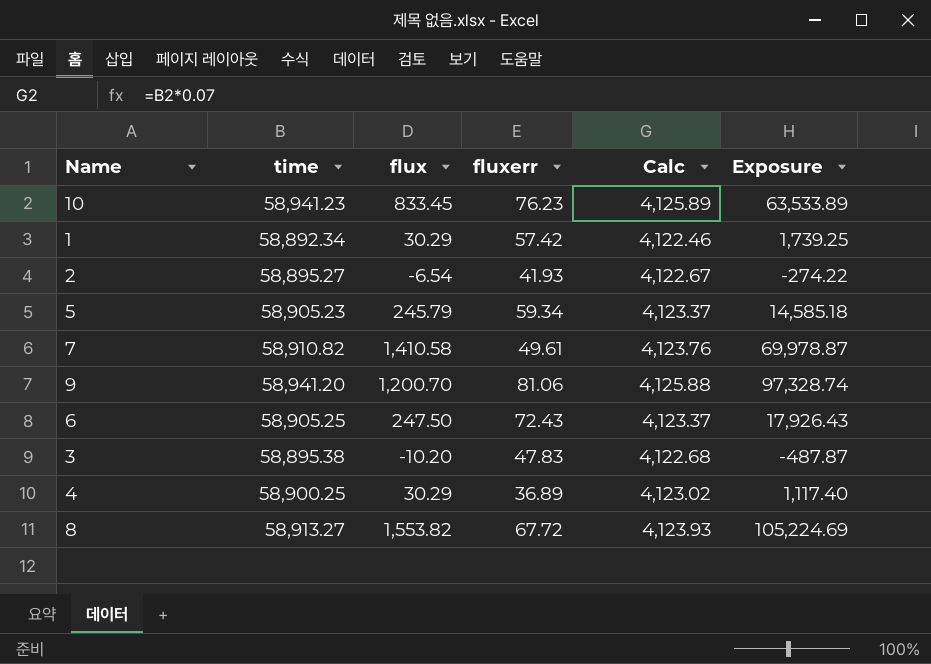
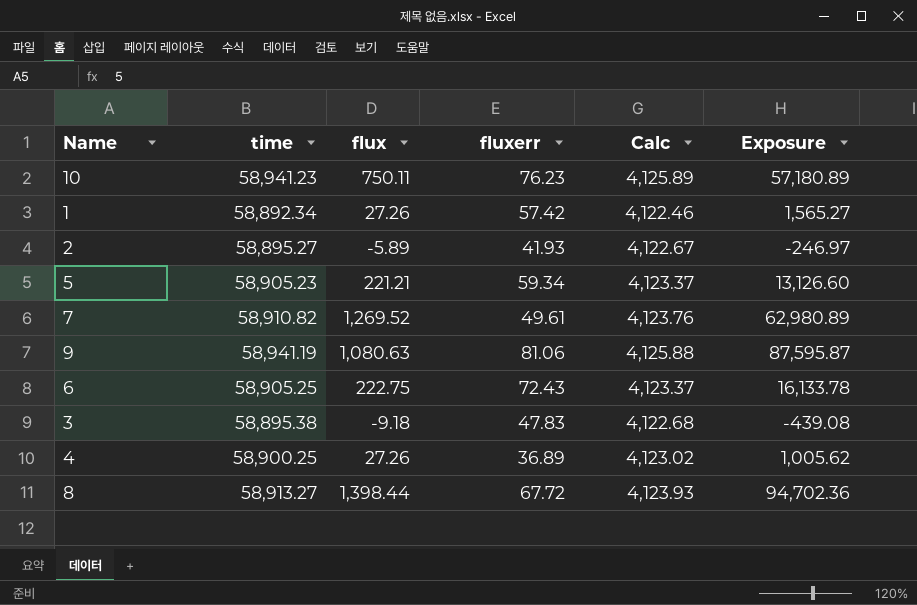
10 | flux: 833.45 -> 750.11
10 | Exposure: 63,533.89 -> 57,180.89
1 | flux: 30.29 -> 27.26
1 | Exposure: 1,739.25 -> 1,565.27
2 | flux: -6.54 -> -5.89
2 | Exposure: -274.22 -> -246.97
5 | flux: 245.79 -> 221.21
5 | Exposure: 14,585.18 -> 13,126.60
7 | flux: 1,410.58 -> 1,269.52
7 | Exposure: 69,978.87 -> 62,980.89
9 | time: 58,941.20 -> 58,941.19
9 | flux: 1,200.70 -> 1,080.63
9 | Exposure: 97,328.74 -> 87,595.87
6 | flux: 247.50 -> 222.75
6 | Exposure: 17,926.43 -> 16,133.78
3 | flux: -10.20 -> -9.18
3 | Exposure: -487.87 -> -439.08
4 | flux: 30.29 -> 27.26
4 | Exposure: 1,117.40 -> 1,005.62
8 | flux: 1,553.82 -> 1,398.44
8 | Exposure: 105,224.69 -> 94,702.36

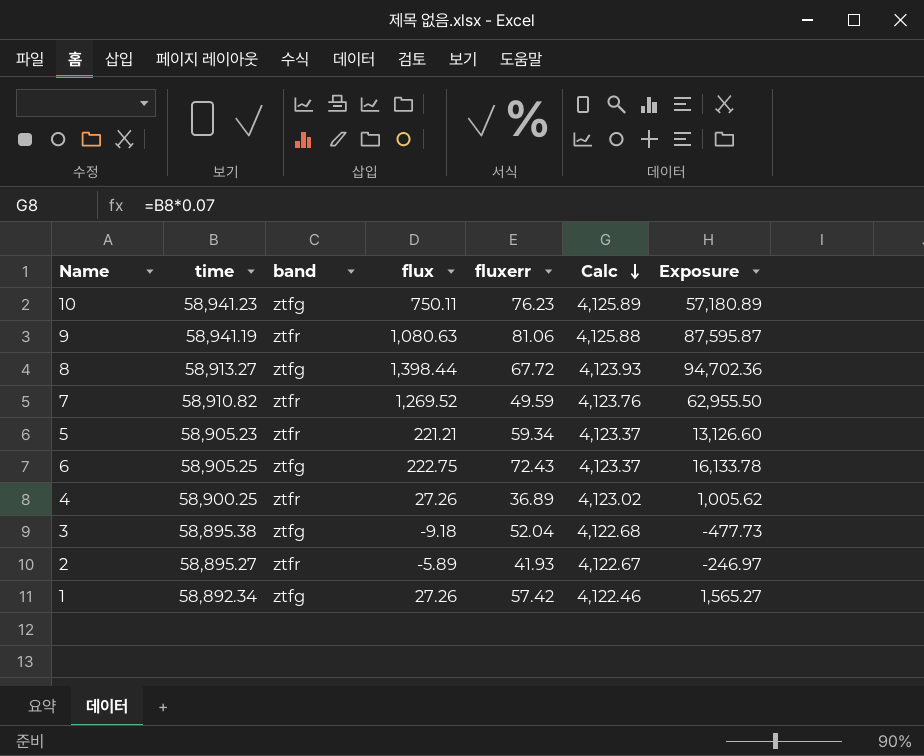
row order: none -> Calc descending
column band | position: none -> 3
7 | fluxerr: 49.61 -> 49.59
7 | Exposure: 62,980.89 -> 62,955.50
3 | fluxerr: 47.83 -> 52.04
3 | Exposure: -439.08 -> -477.73

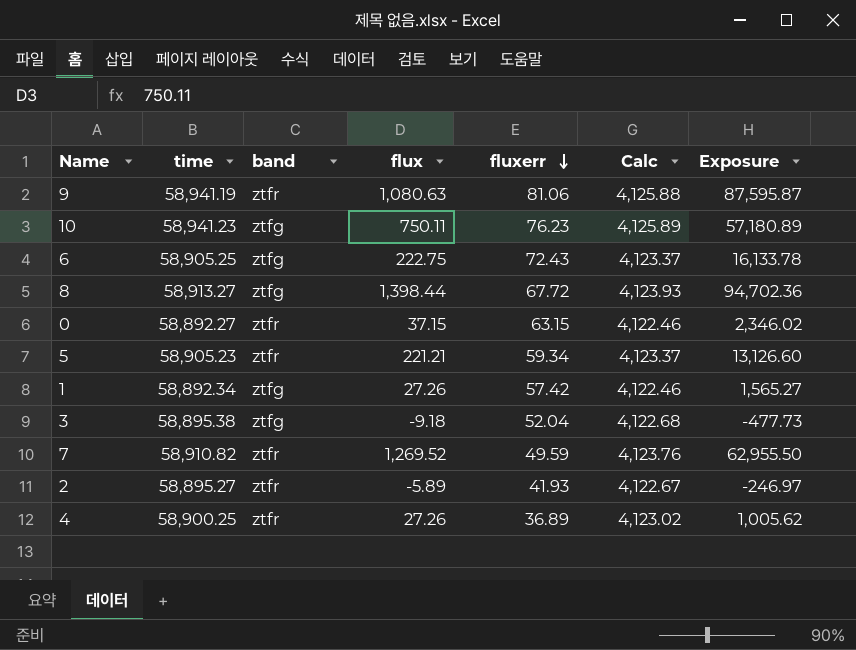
row order: Calc descending -> fluxerr descending
row 0: none -> 58,892.27 | ztfr | 37.15 | 63.15 | 4,122.46 | 2,346.02

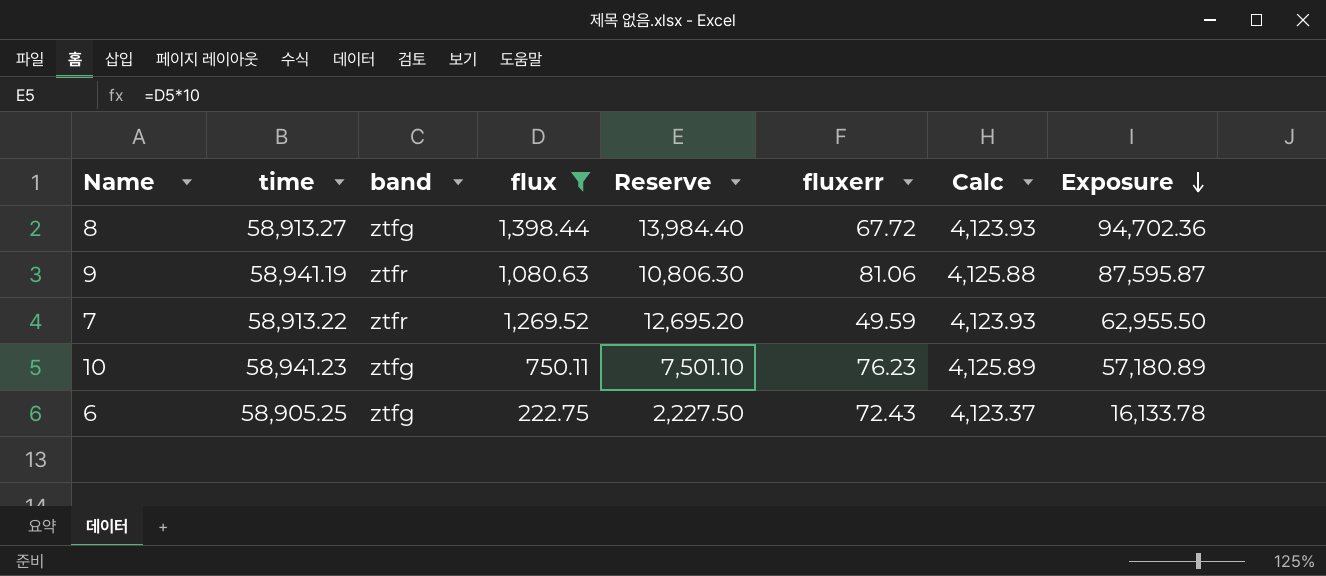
filter: none -> flux >= 222.75
row order: fluxerr descending -> Exposure descending
column Reserve | formula: none -> [flux] * 10
7 | time: 58,910.82 -> 58,913.22
7 | Calc: 4,123.76 -> 4,123.93

